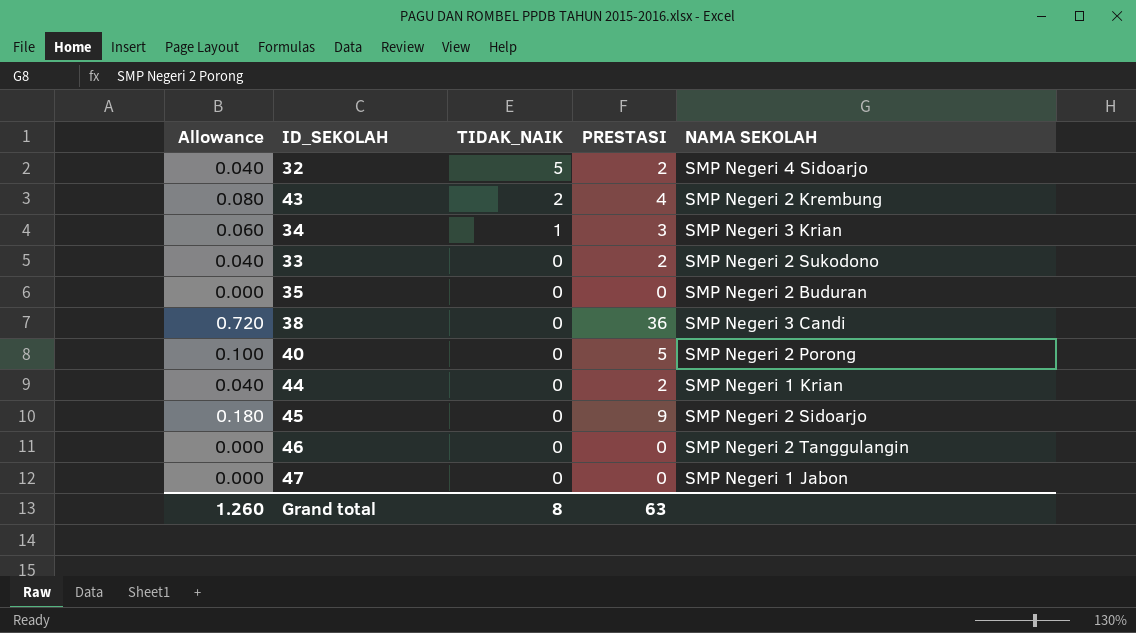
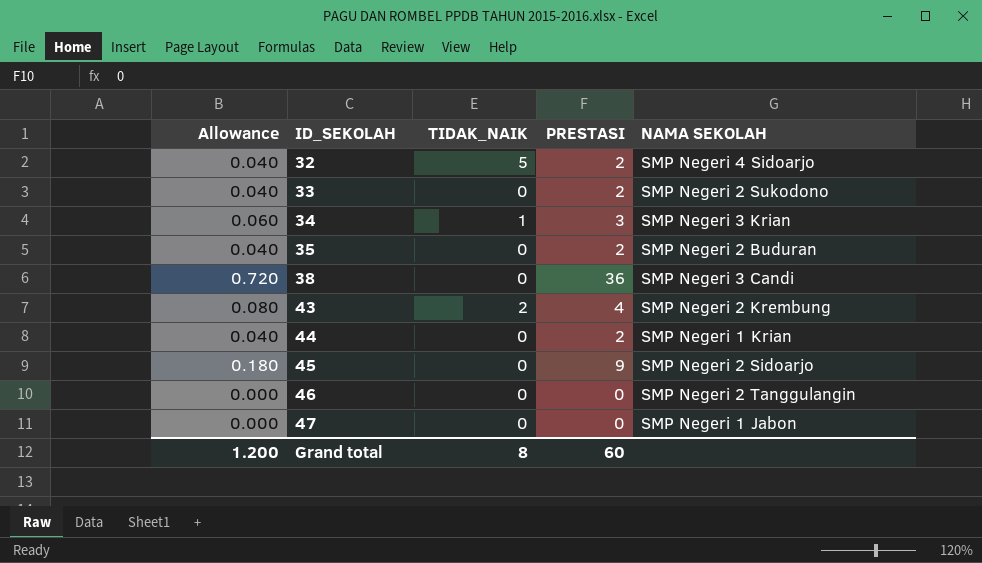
row order: TIDAK_NAIK descending -> ID_SEKOLAH ascending
row 40: 0.100 | 0 | 5 | SMP Negeri 2 Porong -> none
35 | Allowance: 0.000 -> 0.040
35 | PRESTASI: 0 -> 2
Grand total | Allowance: 1.260 -> 1.200
Grand total | PRESTASI: 63 -> 60

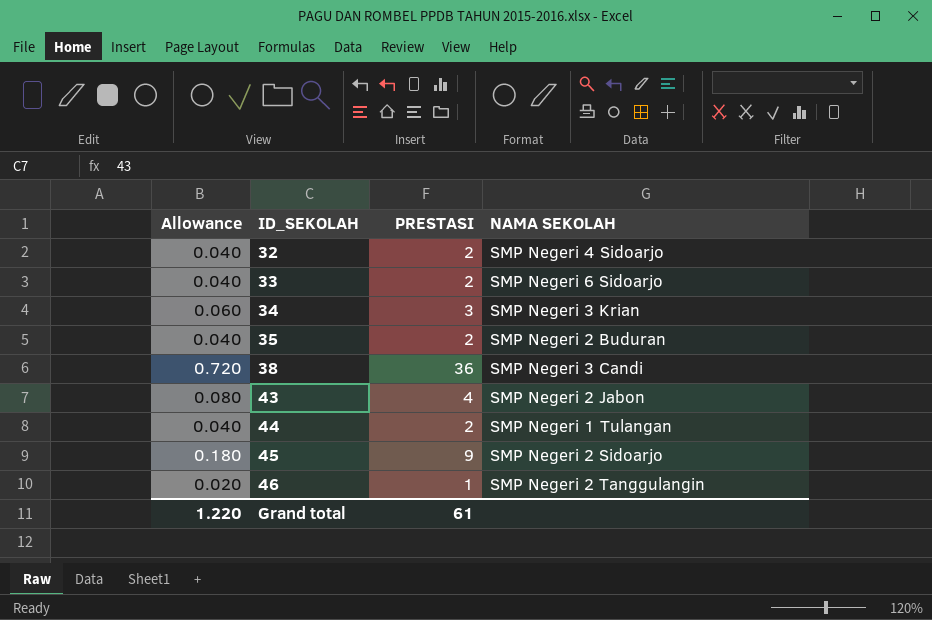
column TIDAK_NAIK | position: 3 -> none
row 47: 0.000 | 0 | 0 | SMP Negeri 1 Jabon -> none
33 | NAMA SEKOLAH: SMP Negeri 2 Sukodono -> SMP Negeri 6 Sidoarjo
43 | NAMA SEKOLAH: SMP Negeri 2 Krembung -> SMP Negeri 2 Jabon
44 | NAMA SEKOLAH: SMP Negeri 1 Krian -> SMP Negeri 1 Tulangan
46 | Allowance: 0.000 -> 0.020
46 | PRESTASI: 0 -> 1
Grand total | Allowance: 1.200 -> 1.220
Grand total | PRESTASI: 60 -> 61

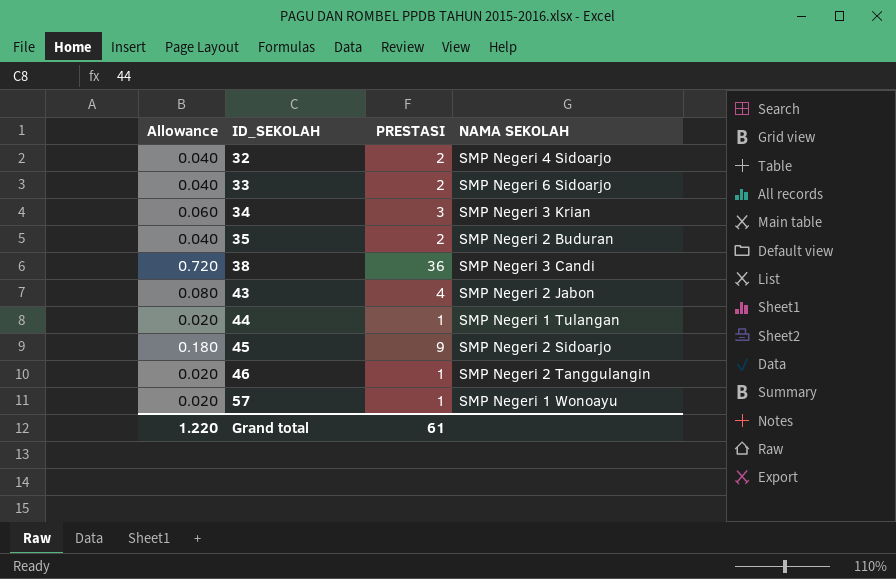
44 | Allowance: 0.040 -> 0.020
44 | PRESTASI: 2 -> 1
row 57: none -> 0.020 | 1 | SMP Negeri 1 Wonoayu

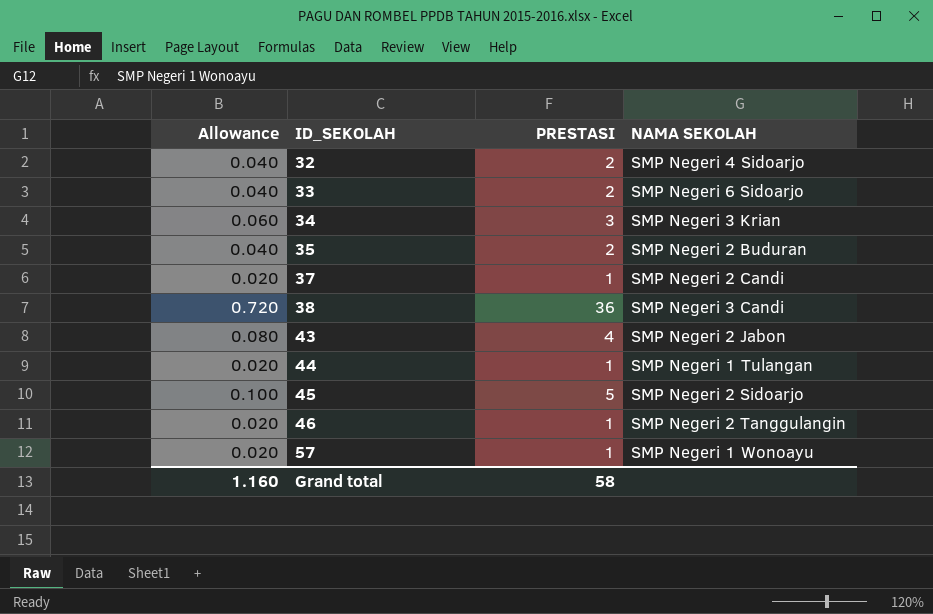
row 37: none -> 0.020 | 1 | SMP Negeri 2 Candi
45 | Allowance: 0.180 -> 0.100
45 | PRESTASI: 9 -> 5
Grand total | Allowance: 1.220 -> 1.160
Grand total | PRESTASI: 61 -> 58

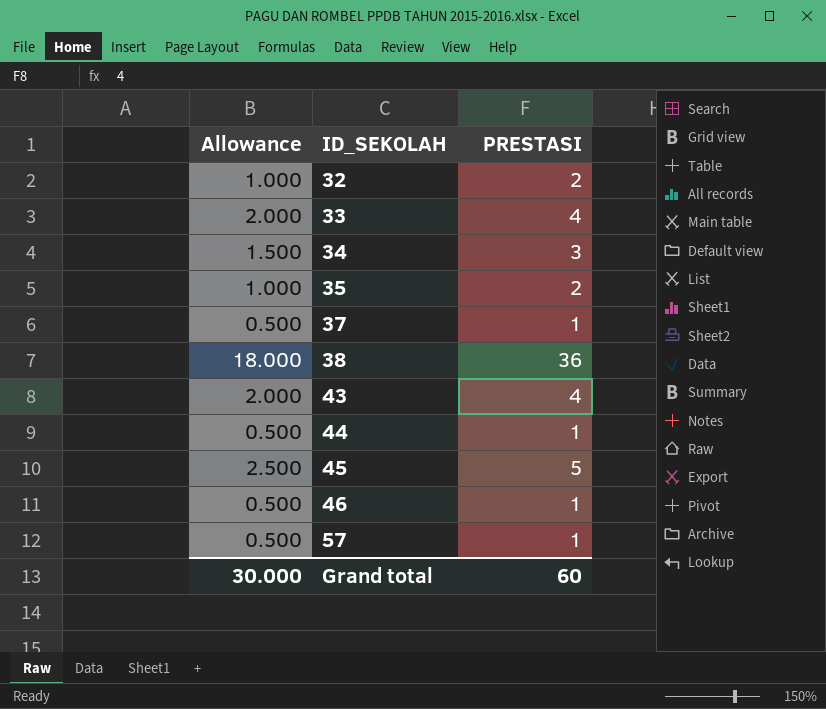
column NAMA SEKOLAH | position: 4 -> none
column Allowance | formula: [PRESTASI] * 0.02 -> [PRESTASI] * 0.5
33 | PRESTASI: 2 -> 4
Grand total | Allowance: 1.160 -> 30.000
Grand total | PRESTASI: 58 -> 60

